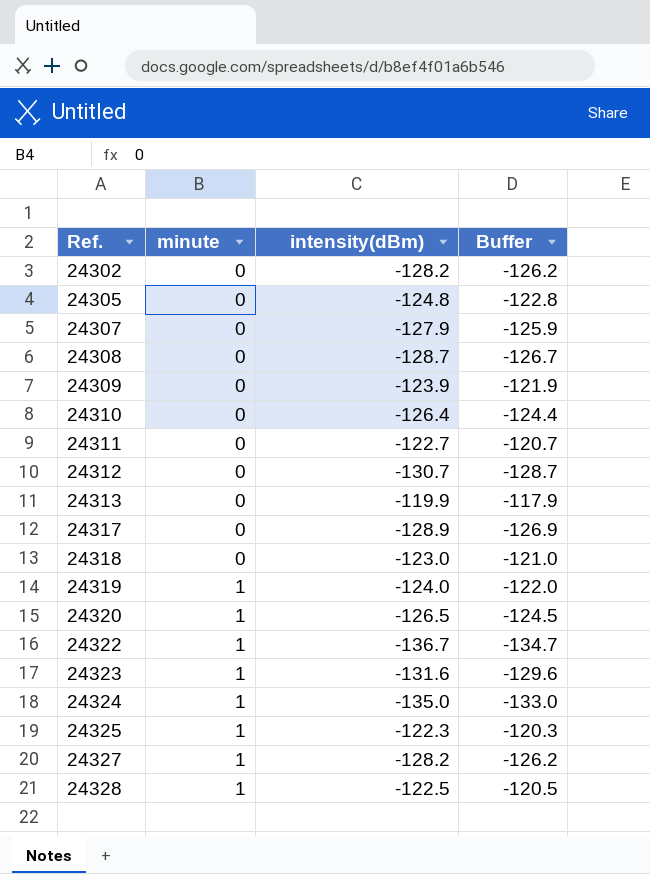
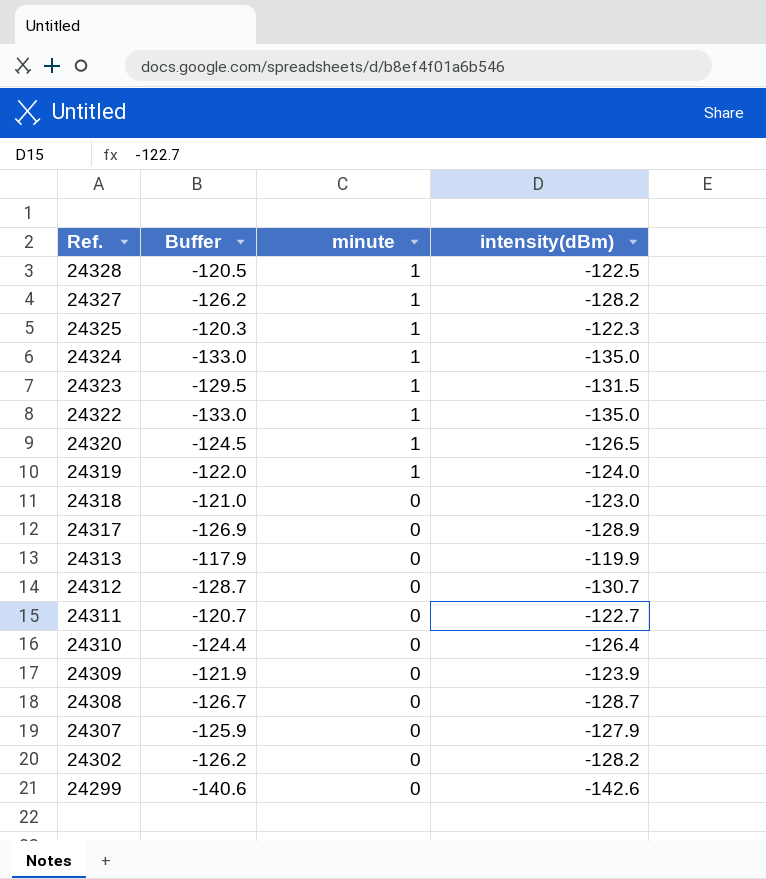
row order: Ref. ascending -> Ref. descending
column Buffer | position: 4 -> 2
row 24305: 0 | -124.8 | -122.8 -> none
24323 | Buffer: -129.6 -> -129.5
24323 | intensity(dBm): -131.6 -> -131.5
24322 | Buffer: -134.7 -> -133.0
24322 | intensity(dBm): -136.7 -> -135.0
row 24299: none -> -140.6 | 0 | -142.6

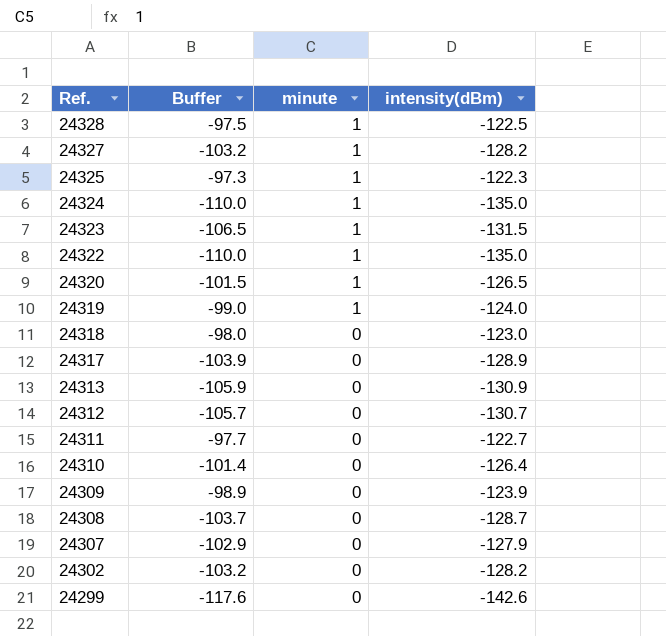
column Buffer | formula: [intensity(dBm)] + 2 -> [intensity(dBm)] + 25
24313 | intensity(dBm): -119.9 -> -130.9

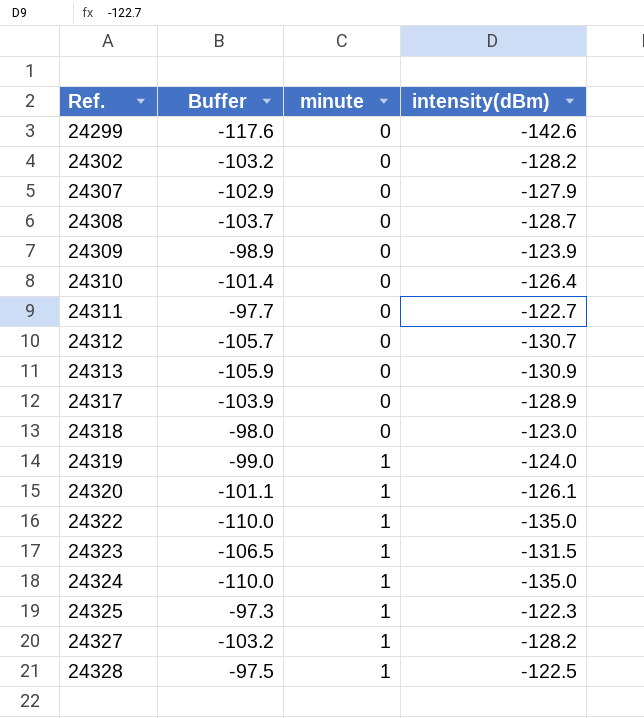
row order: Ref. descending -> Ref. ascending
24320 | Buffer: -101.5 -> -101.1
24320 | intensity(dBm): -126.5 -> -126.1

